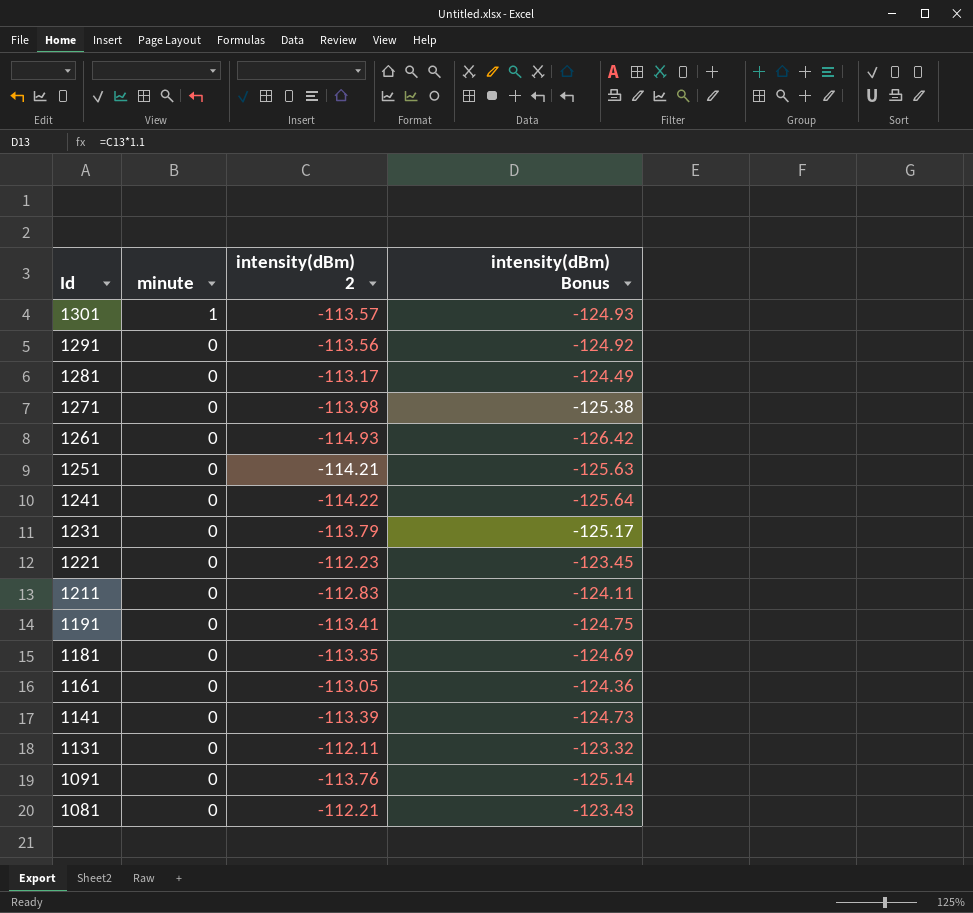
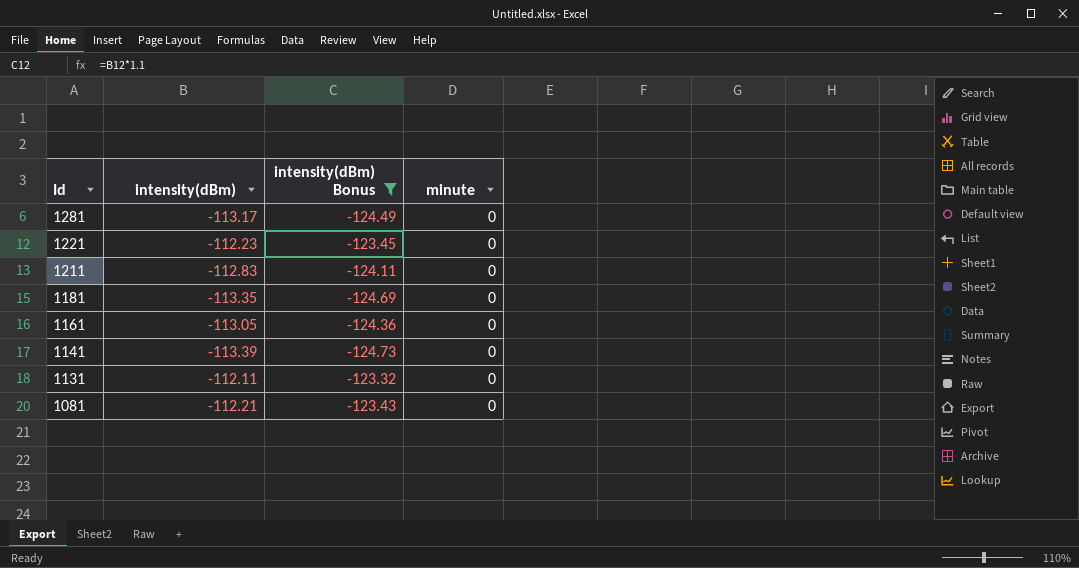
filter: none -> intensity(dBm) Bonus >= -124.73
column name: intensity(dBm) 2 -> intensity(dBm)
column minute | position: 2 -> 4

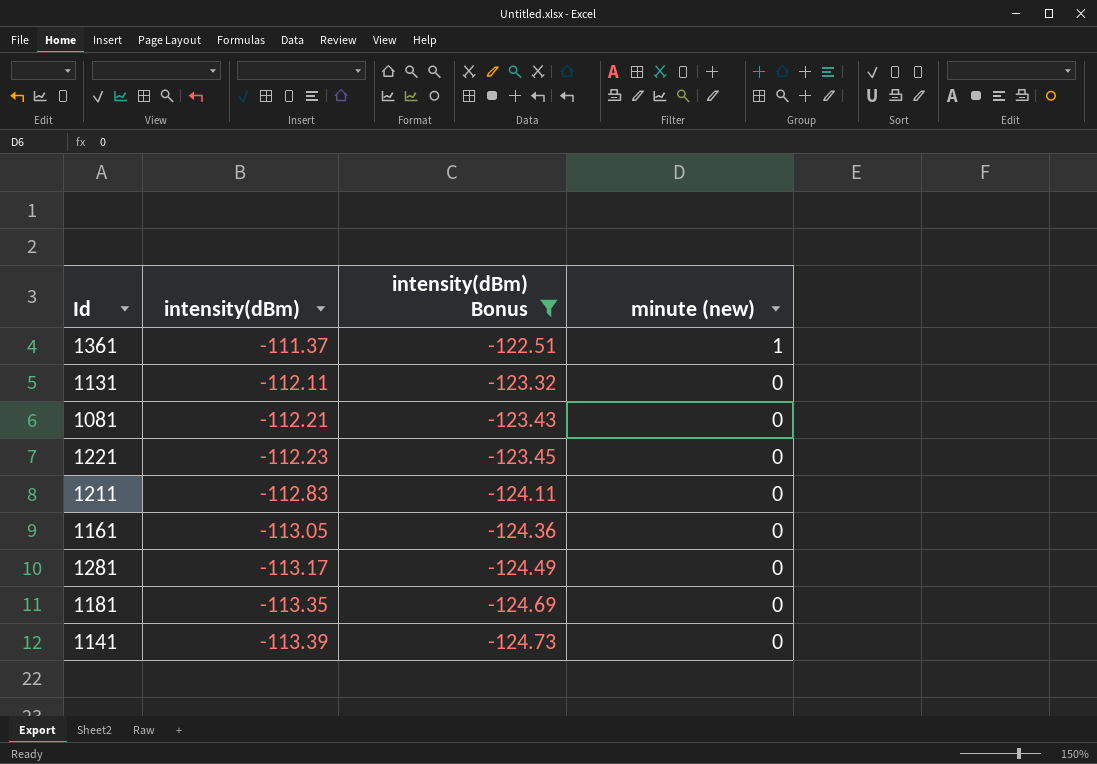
row order: Id descending -> intensity(dBm) descending
column name: minute -> minute (new)
row 1361: none -> -111.37 | -122.51 | 1

